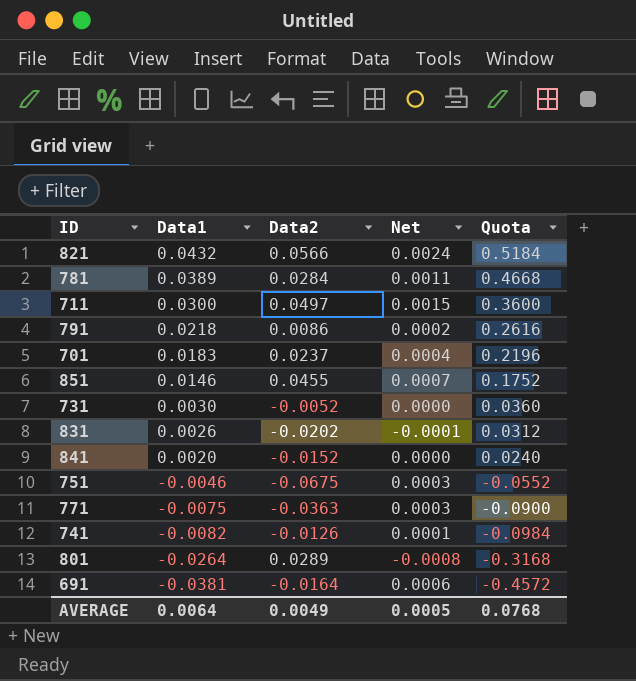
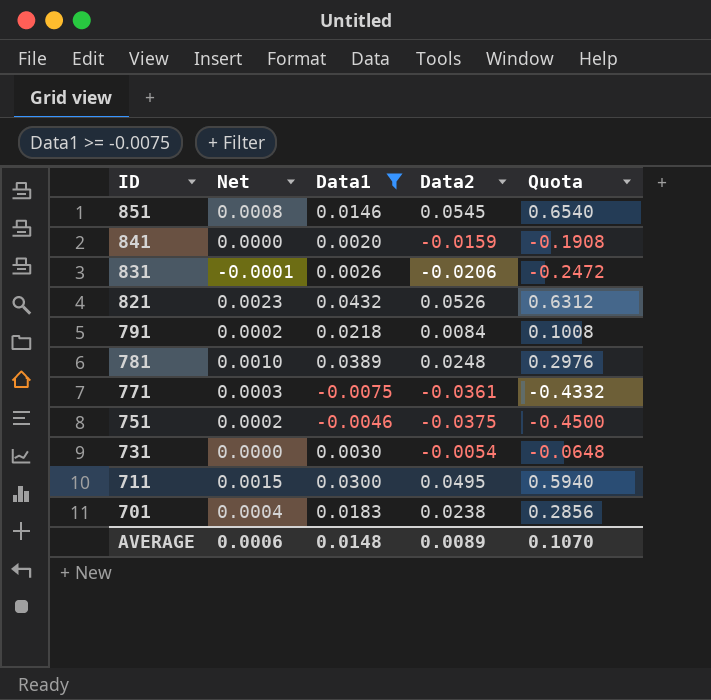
filter: none -> Data1 >= -0.0075
row order: Data1 descending -> ID descending
column Net | position: 4 -> 2
column Quota | formula: [Data1] * 12 -> [Data2] * 12
851 | Net: 0.0007 -> 0.0008
851 | Data2: 0.0455 -> 0.0545
841 | Data2: -0.0152 -> -0.0159
831 | Data2: -0.0202 -> -0.0206
821 | Net: 0.0024 -> 0.0023
821 | Data2: 0.0566 -> 0.0526
791 | Data2: 0.0086 -> 0.0084
781 | Net: 0.0011 -> 0.0010
781 | Data2: 0.0284 -> 0.0248
771 | Data2: -0.0363 -> -0.0361
751 | Net: 0.0003 -> 0.0002
751 | Data2: -0.0675 -> -0.0375
731 | Data2: -0.0052 -> -0.0054
711 | Data2: 0.0497 -> 0.0495
701 | Data2: 0.0237 -> 0.0238
AVERAGE | Net: 0.0005 -> 0.0006
AVERAGE | Data1: 0.0064 -> 0.0148
AVERAGE | Data2: 0.0049 -> 0.0089
AVERAGE | Quota: 0.0768 -> 0.1070

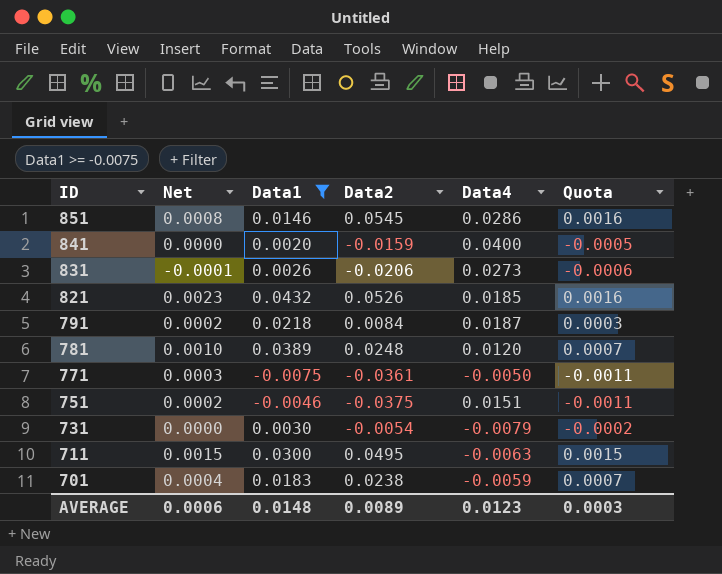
column Data4 | position: none -> 5
column Quota | formula: [Data2] * 12 -> [Data2] * 0.03
AVERAGE | Quota: 0.1070 -> 0.0003

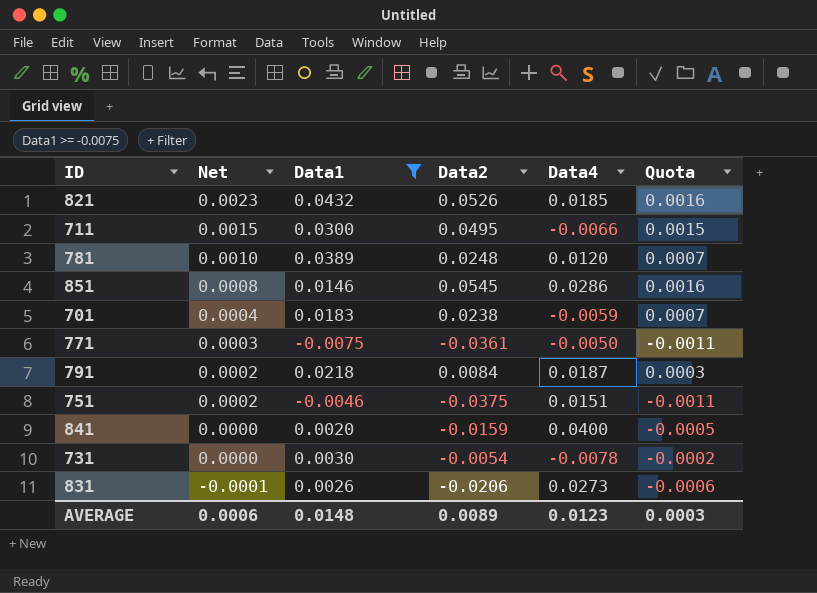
row order: ID descending -> Net descending
711 | Data4: -0.0063 -> -0.0066
731 | Data4: -0.0079 -> -0.0078

